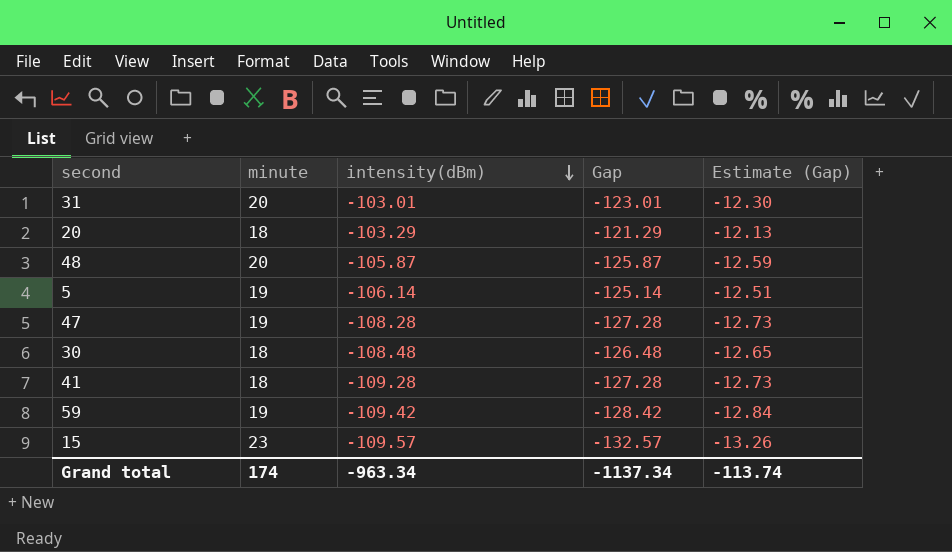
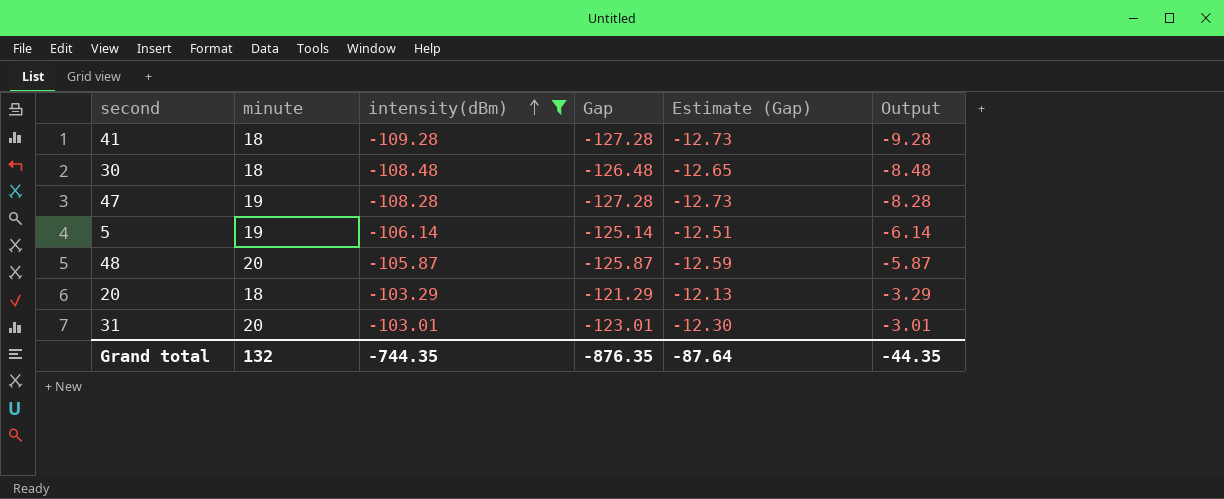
filter: none -> intensity(dBm) >= -109.28
row order: intensity(dBm) descending -> intensity(dBm) ascending
column Output | formula: none -> [intensity(dBm)] + 100
Grand total | minute: 174 -> 132
Grand total | intensity(dBm): -963.34 -> -744.35
Grand total | Gap: -1137.34 -> -876.35
Grand total | Estimate (Gap): -113.74 -> -87.64

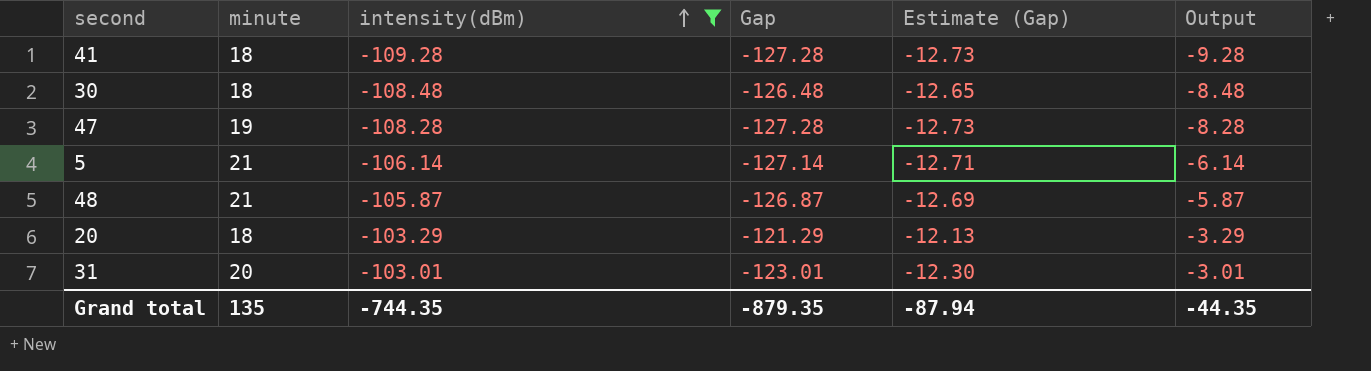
5 | minute: 19 -> 21
5 | Gap: -125.14 -> -127.14
5 | Estimate (Gap): -12.51 -> -12.71
48 | minute: 20 -> 21
48 | Gap: -125.87 -> -126.87
48 | Estimate (Gap): -12.59 -> -12.69
Grand total | minute: 132 -> 135
Grand total | Gap: -876.35 -> -879.35
Grand total | Estimate (Gap): -87.64 -> -87.94

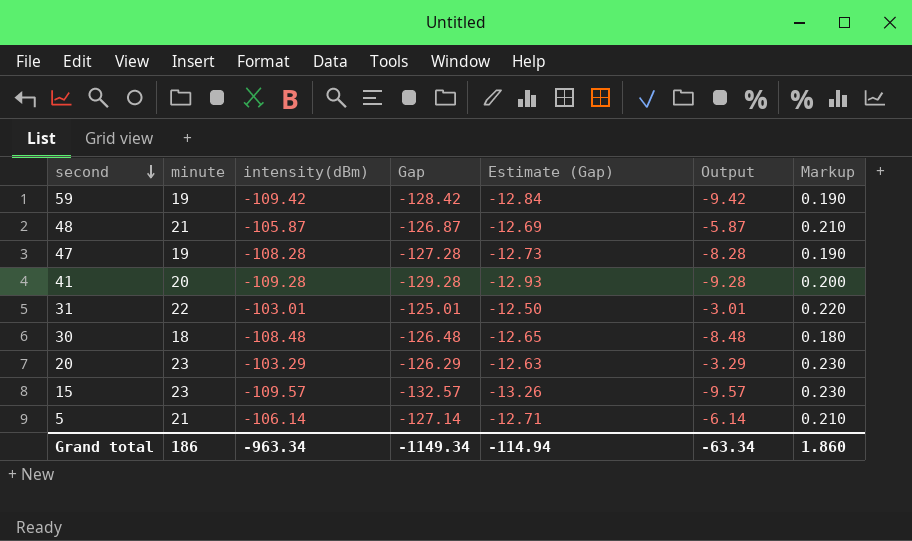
filter: intensity(dBm) >= -109.28 -> none
row order: intensity(dBm) ascending -> second descending
column Markup | formula: none -> [minute] * 0.01
41 | minute: 18 -> 20
41 | Gap: -127.28 -> -129.28
41 | Estimate (Gap): -12.73 -> -12.93
31 | minute: 20 -> 22
31 | Gap: -123.01 -> -125.01
31 | Estimate (Gap): -12.30 -> -12.50
20 | minute: 18 -> 23
20 | Gap: -121.29 -> -126.29
20 | Estimate (Gap): -12.13 -> -12.63
Grand total | minute: 135 -> 186
Grand total | intensity(dBm): -744.35 -> -963.34
Grand total | Gap: -879.35 -> -1149.34
Grand total | Estimate (Gap): -87.94 -> -114.94
Grand total | Output: -44.35 -> -63.34

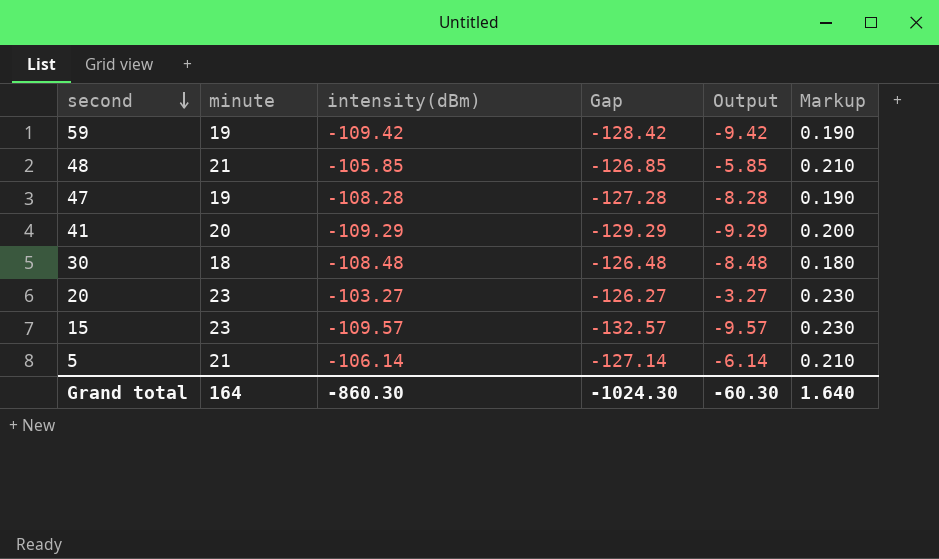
column Estimate (Gap) | formula: [Gap] * 0.1 -> none
row 31: 22 | -103.01 | -125.01 | -12.50 | -3.01 | 0.220 -> none
48 | intensity(dBm): -105.87 -> -105.85
48 | Gap: -126.87 -> -126.85
48 | Output: -5.87 -> -5.85
41 | intensity(dBm): -109.28 -> -109.29
41 | Gap: -129.28 -> -129.29
41 | Output: -9.28 -> -9.29
20 | intensity(dBm): -103.29 -> -103.27
20 | Gap: -126.29 -> -126.27
20 | Output: -3.29 -> -3.27
Grand total | minute: 186 -> 164
Grand total | intensity(dBm): -963.34 -> -860.30
Grand total | Gap: -1149.34 -> -1024.30
Grand total | Output: -63.34 -> -60.30
Grand total | Markup: 1.860 -> 1.640

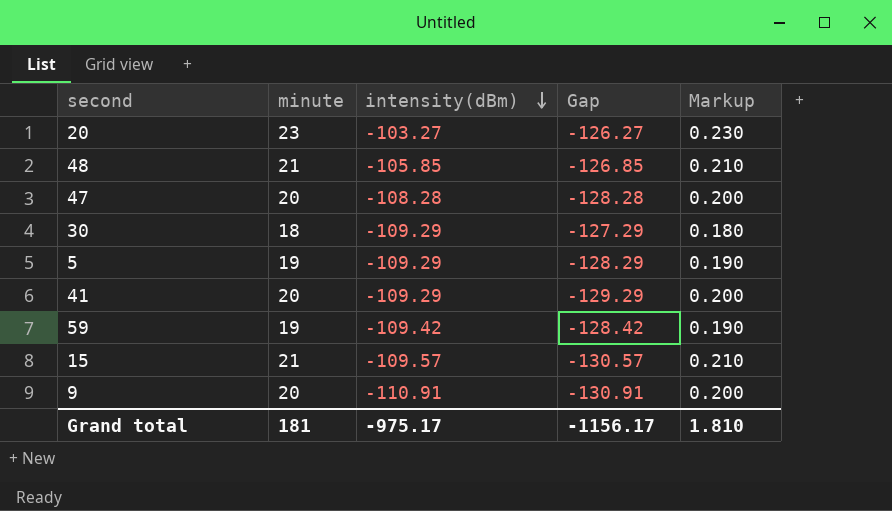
row order: second descending -> intensity(dBm) descending
column Output | formula: [intensity(dBm)] + 100 -> none
47 | minute: 19 -> 20
47 | Gap: -127.28 -> -128.28
47 | Markup: 0.190 -> 0.200
30 | intensity(dBm): -108.48 -> -109.29
30 | Gap: -126.48 -> -127.29
5 | minute: 21 -> 19
5 | intensity(dBm): -106.14 -> -109.29
5 | Gap: -127.14 -> -128.29
5 | Markup: 0.210 -> 0.190
15 | minute: 23 -> 21
15 | Gap: -132.57 -> -130.57
15 | Markup: 0.230 -> 0.210
row 9: none -> 20 | -110.91 | -130.91 | 0.200
Grand total | minute: 164 -> 181
Grand total | intensity(dBm): -860.30 -> -975.17
Grand total | Gap: -1024.30 -> -1156.17
Grand total | Markup: 1.640 -> 1.810

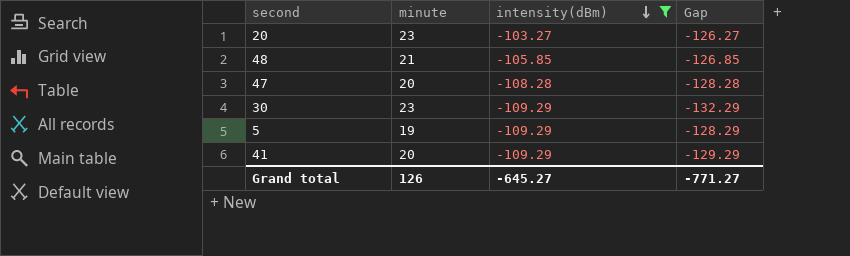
filter: none -> intensity(dBm) >= -109.29
column Markup | formula: [minute] * 0.01 -> none
30 | minute: 18 -> 23
30 | Gap: -127.29 -> -132.29
Grand total | minute: 181 -> 126
Grand total | intensity(dBm): -975.17 -> -645.27
Grand total | Gap: -1156.17 -> -771.27

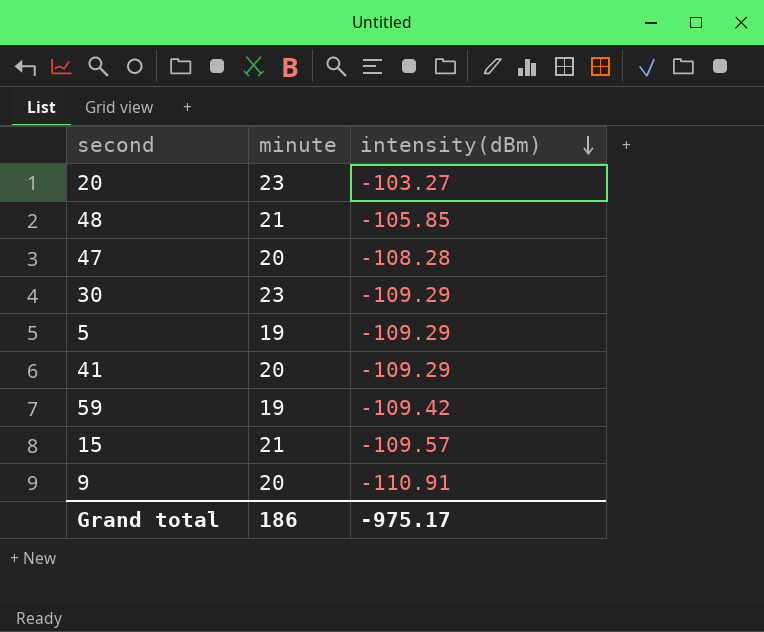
filter: intensity(dBm) >= -109.29 -> none
column Gap | formula: [intensity(dBm)] - [minute] -> none
Grand total | minute: 126 -> 186
Grand total | intensity(dBm): -645.27 -> -975.17

